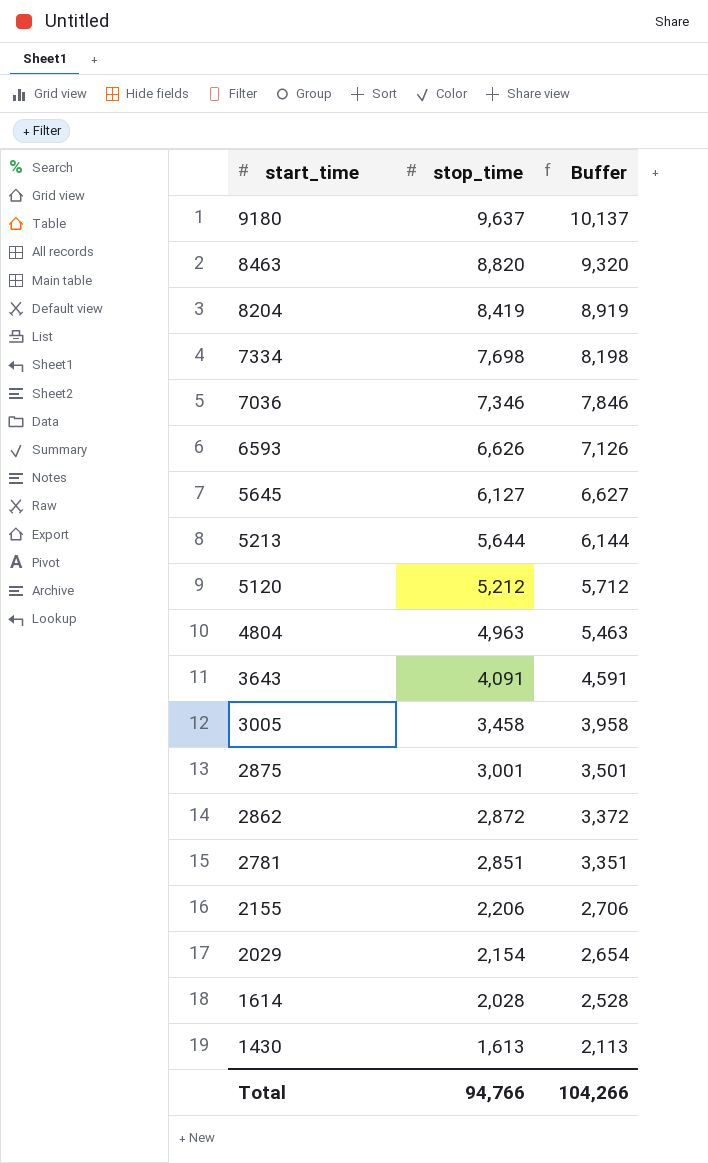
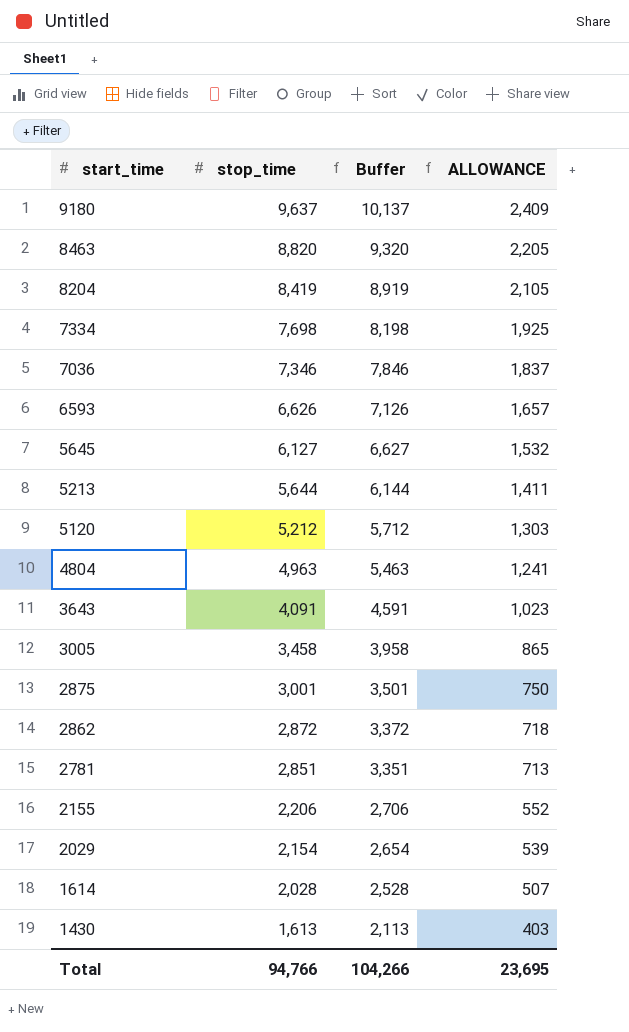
column ALLOWANCE | formula: none -> [stop_time] * 0.25

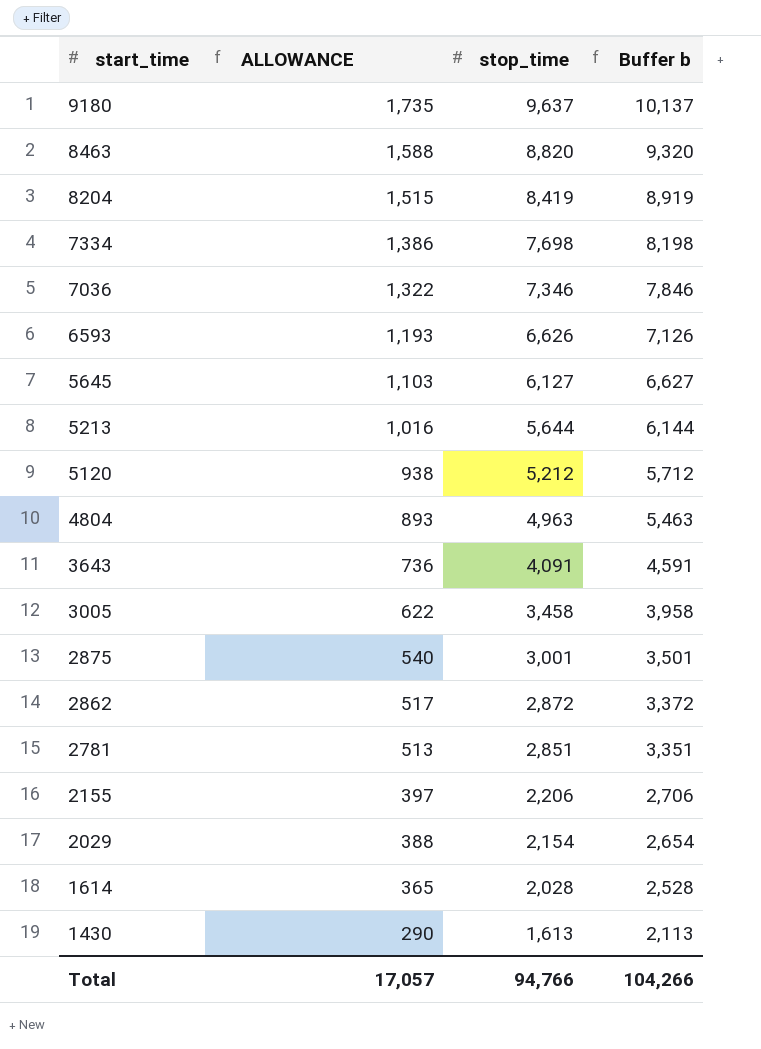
column ALLOWANCE | formula: [stop_time] * 0.25 -> [stop_time] * 0.18
column ALLOWANCE | position: 4 -> 2
column name: Buffer -> Buffer b
Total | ALLOWANCE: 23,695 -> 17,057

